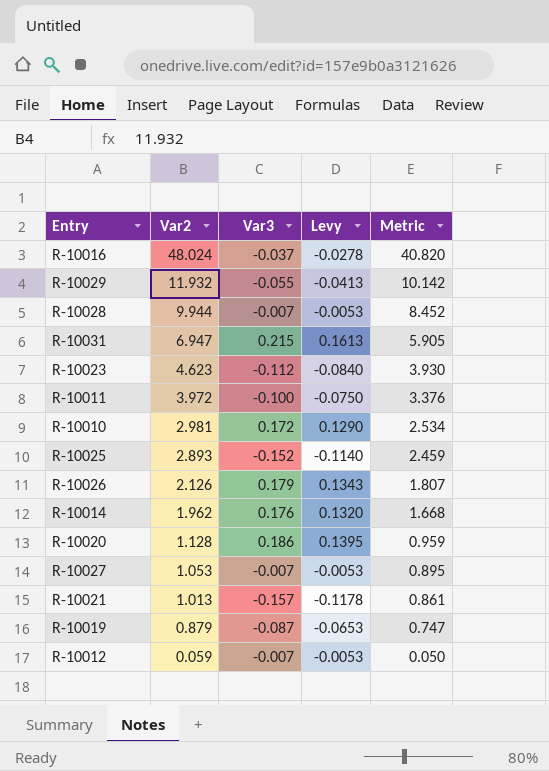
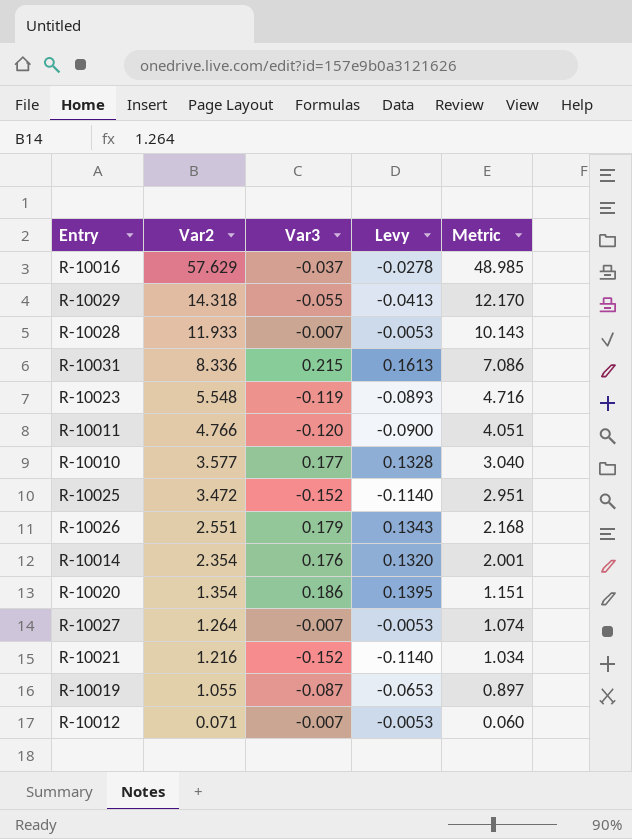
R-10016 | Var2: 48.024 -> 57.629
R-10016 | Metric: 40.820 -> 48.985
R-10029 | Var2: 11.932 -> 14.318
R-10029 | Metric: 10.142 -> 12.170
R-10028 | Var2: 9.944 -> 11.933
R-10028 | Metric: 8.452 -> 10.143
R-10031 | Var2: 6.947 -> 8.336
R-10031 | Metric: 5.905 -> 7.086
R-10023 | Var2: 4.623 -> 5.548
R-10023 | Var3: -0.112 -> -0.119
R-10023 | Levy: -0.0840 -> -0.0893
R-10023 | Metric: 3.930 -> 4.716
R-10011 | Var2: 3.972 -> 4.766
R-10011 | Var3: -0.100 -> -0.120
R-10011 | Levy: -0.0750 -> -0.0900
R-10011 | Metric: 3.376 -> 4.051
R-10010 | Var2: 2.981 -> 3.577
R-10010 | Var3: 0.172 -> 0.177
R-10010 | Levy: 0.1290 -> 0.1328
R-10010 | Metric: 2.534 -> 3.040
R-10025 | Var2: 2.893 -> 3.472
R-10025 | Metric: 2.459 -> 2.951
R-10026 | Var2: 2.126 -> 2.551
R-10026 | Metric: 1.807 -> 2.168
R-10014 | Var2: 1.962 -> 2.354
R-10014 | Metric: 1.668 -> 2.001
R-10020 | Var2: 1.128 -> 1.354
R-10020 | Metric: 0.959 -> 1.151
R-10027 | Var2: 1.053 -> 1.264
R-10027 | Metric: 0.895 -> 1.074
R-10021 | Var2: 1.013 -> 1.216
R-10021 | Var3: -0.157 -> -0.152
R-10021 | Levy: -0.1178 -> -0.1140
R-10021 | Metric: 0.861 -> 1.034
R-10019 | Var2: 0.879 -> 1.055
R-10019 | Metric: 0.747 -> 0.897
R-10012 | Var2: 0.059 -> 0.071
R-10012 | Metric: 0.050 -> 0.060

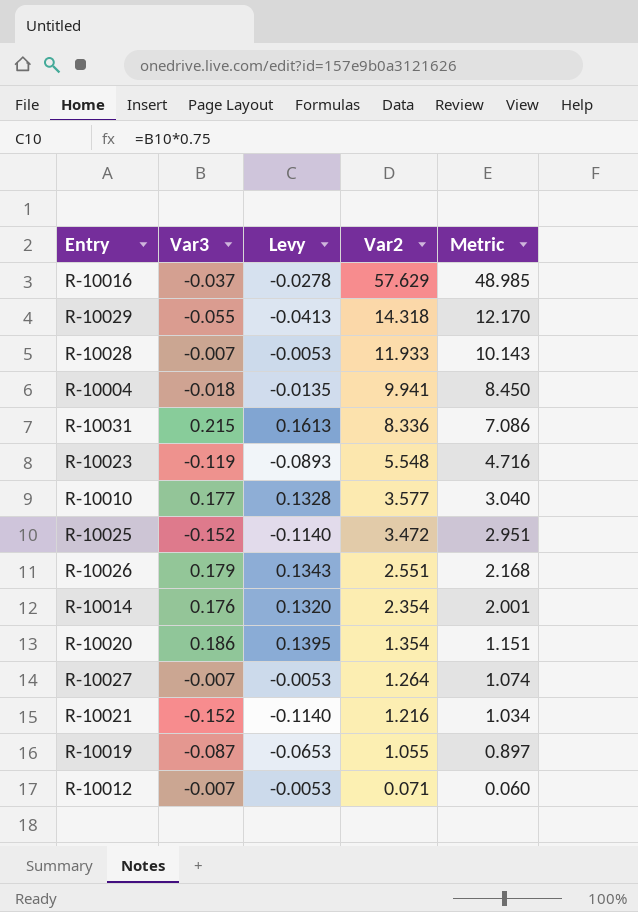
column Var2 | position: 2 -> 4
row R-10011: 4.766 | -0.120 | -0.0900 | 4.051 -> none
row R-10004: none -> -0.018 | -0.0135 | 9.941 | 8.450

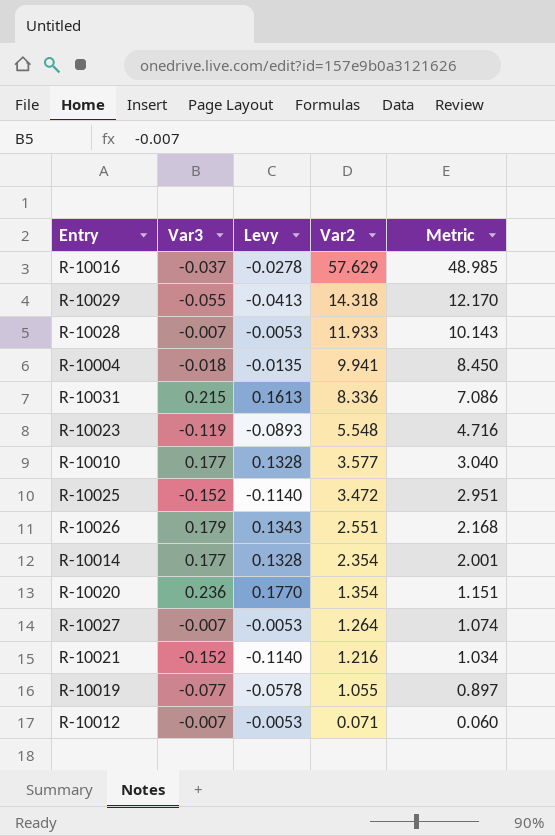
R-10014 | Var3: 0.176 -> 0.177
R-10014 | Levy: 0.1320 -> 0.1328
R-10020 | Var3: 0.186 -> 0.236
R-10020 | Levy: 0.1395 -> 0.1770
R-10019 | Var3: -0.087 -> -0.077
R-10019 | Levy: -0.0653 -> -0.0578

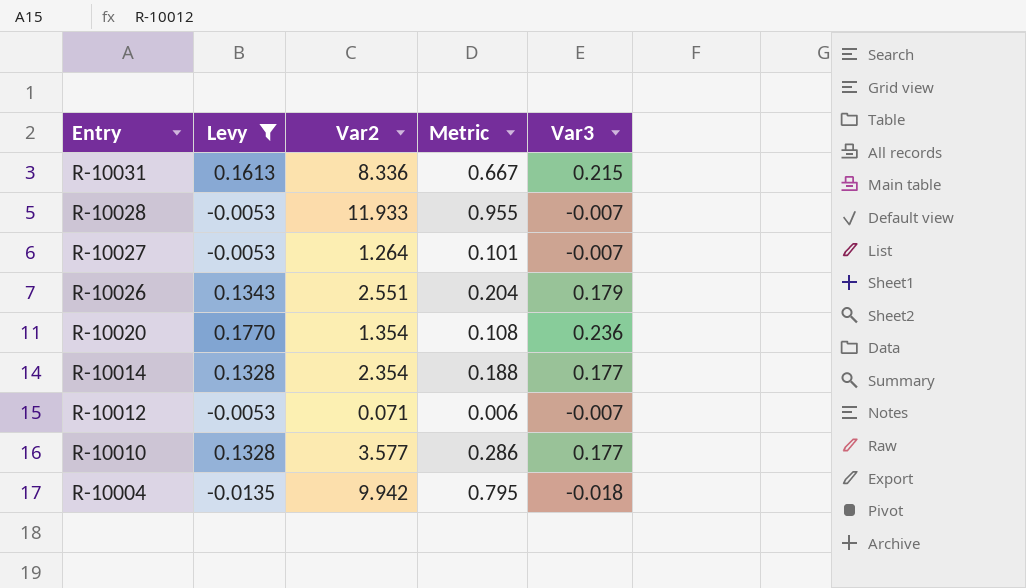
filter: none -> Levy >= -0.0135
row order: Var2 descending -> Entry descending
column Metric | formula: [Var2] * 0.85 -> [Var2] * 0.08
column Var3 | position: 2 -> 5
R-10004 | Var2: 9.941 -> 9.942

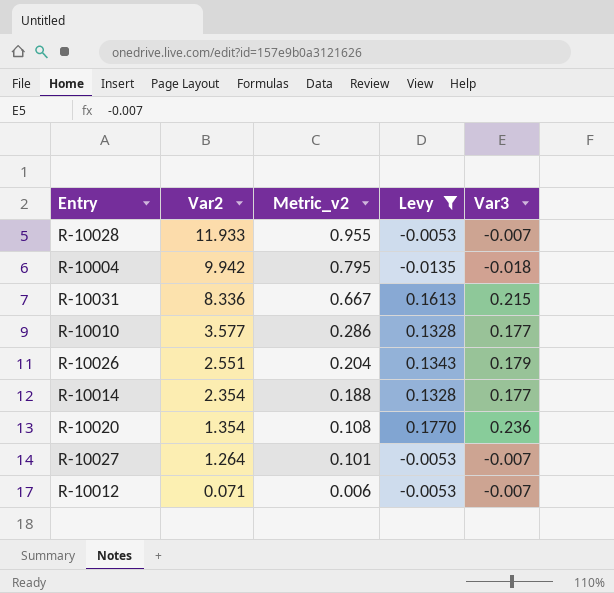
row order: Entry descending -> Var2 descending
column name: Metric -> Metric_v2
column Levy | position: 2 -> 4

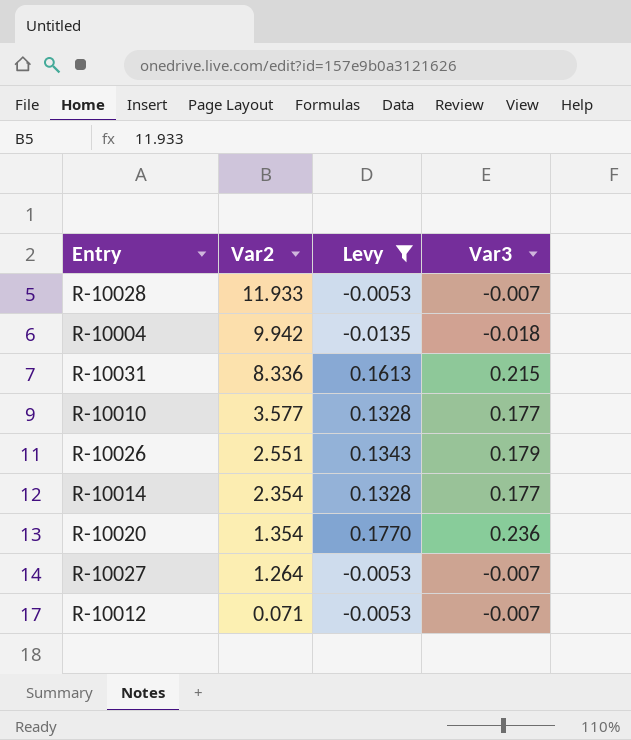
column Metric_v2 | formula: [Var2] * 0.08 -> none

